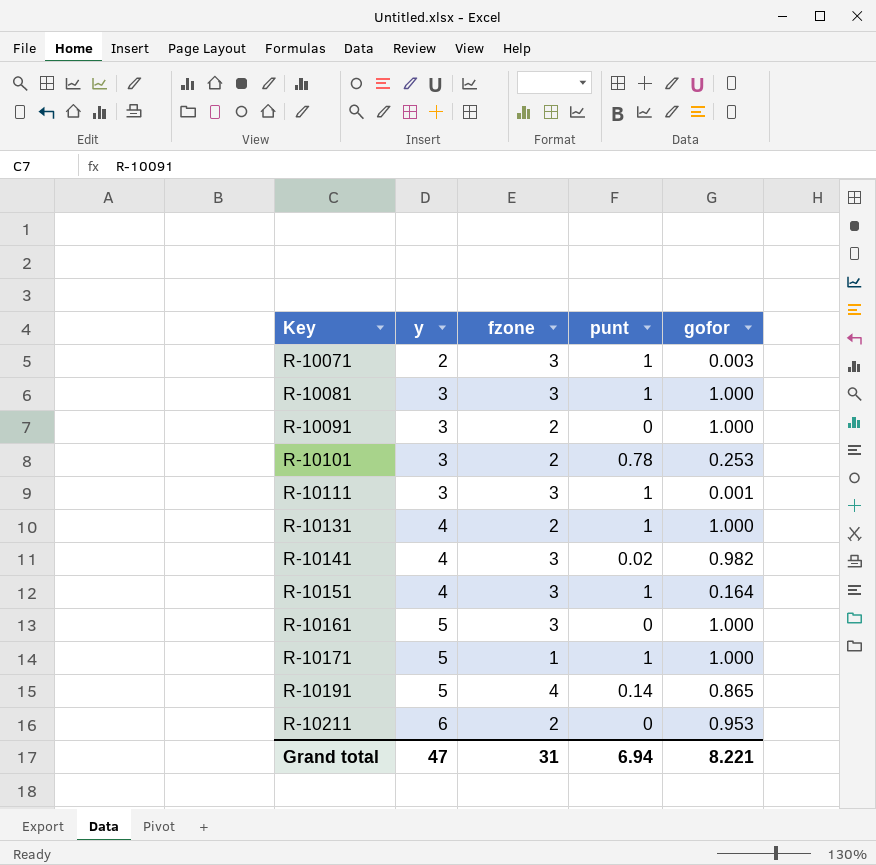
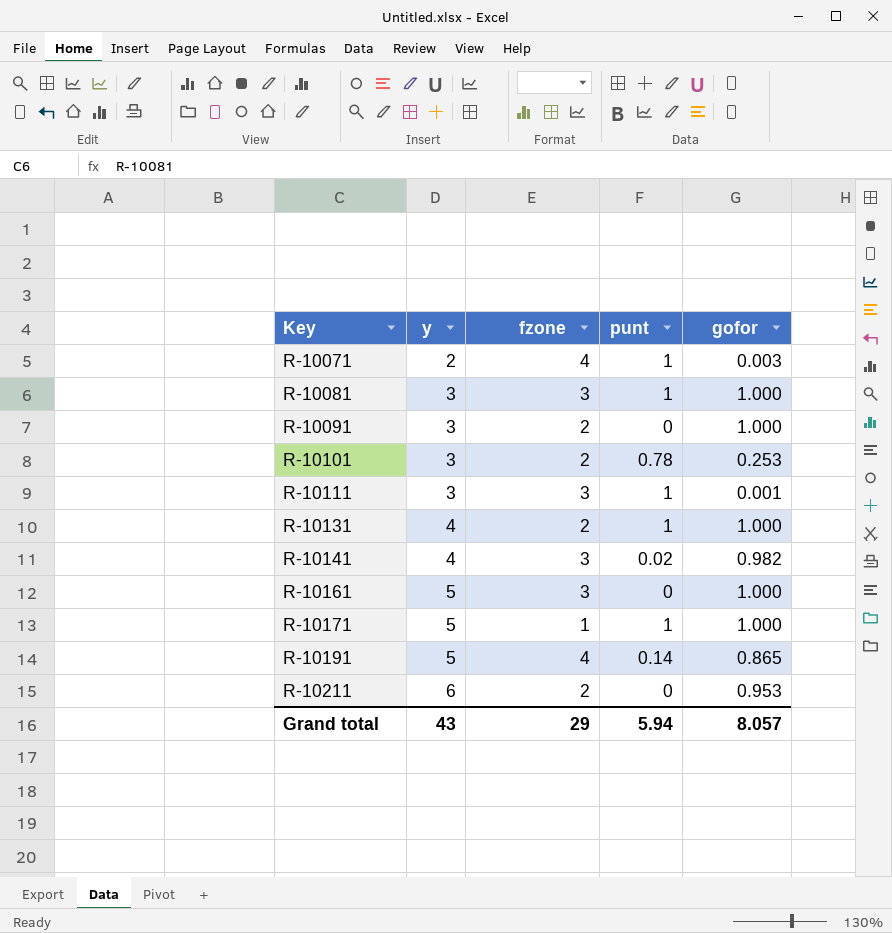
row R-10151: 4 | 3 | 1 | 0.164 -> none
R-10071 | fzone: 3 -> 4
Grand total | y: 47 -> 43
Grand total | fzone: 31 -> 29
Grand total | punt: 6.94 -> 5.94
Grand total | gofor: 8.221 -> 8.057

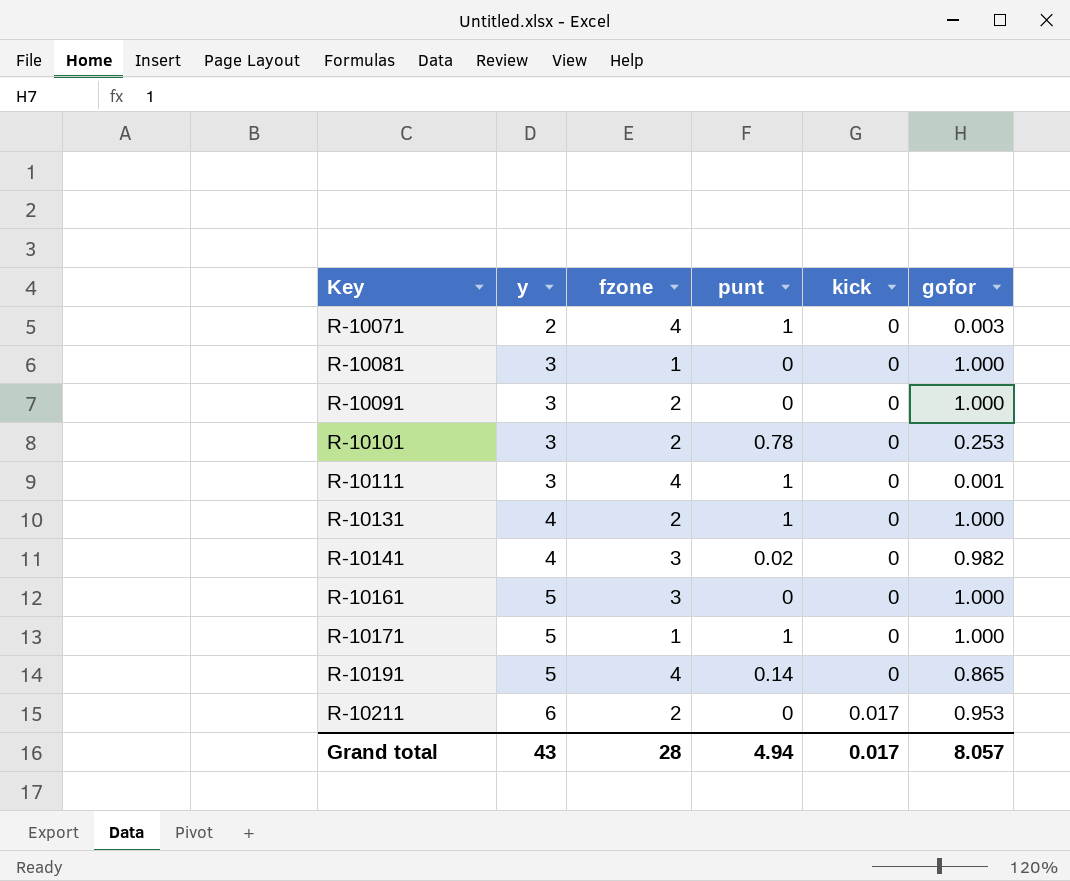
column kick | position: none -> 5
R-10081 | fzone: 3 -> 1
R-10081 | punt: 1 -> 0
R-10111 | fzone: 3 -> 4
Grand total | fzone: 29 -> 28
Grand total | punt: 5.94 -> 4.94

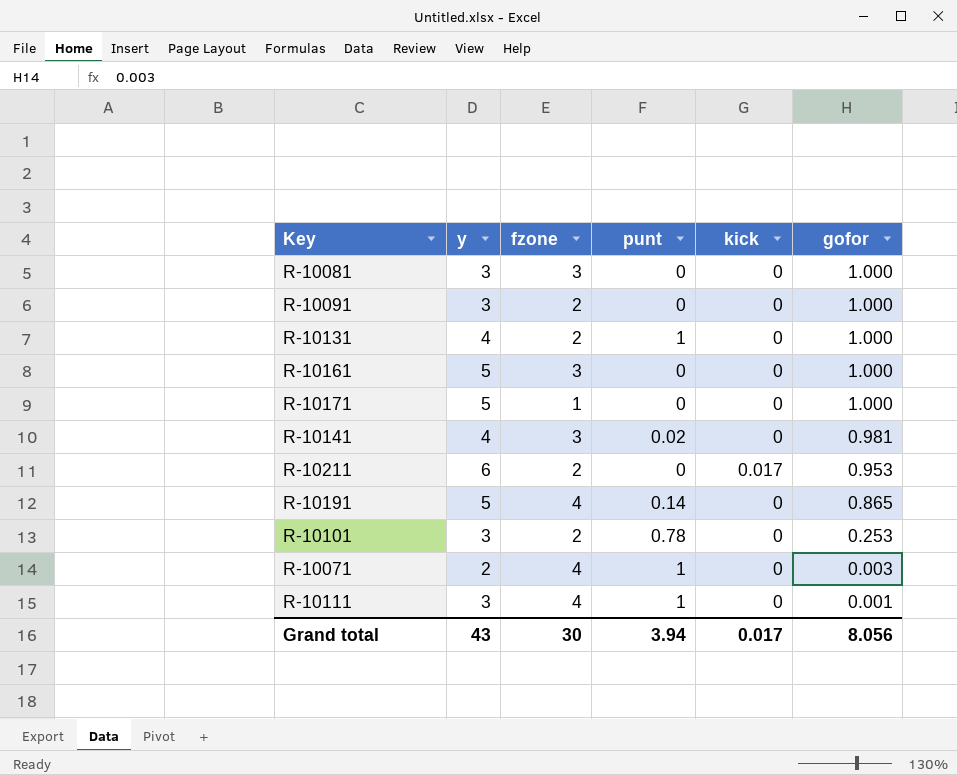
row order: Key ascending -> gofor descending
R-10081 | fzone: 1 -> 3
R-10171 | punt: 1 -> 0
R-10141 | gofor: 0.982 -> 0.981
Grand total | fzone: 28 -> 30
Grand total | punt: 4.94 -> 3.94
Grand total | gofor: 8.057 -> 8.056

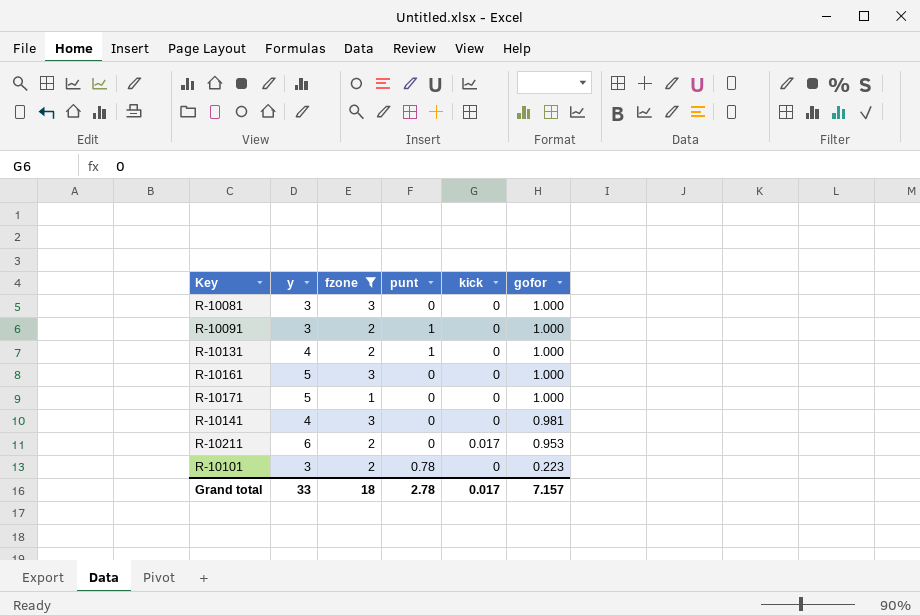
filter: none -> fzone != 4
R-10091 | punt: 0 -> 1
R-10141 | punt: 0.02 -> 0
R-10101 | gofor: 0.253 -> 0.223
Grand total | y: 43 -> 33
Grand total | fzone: 30 -> 18
Grand total | punt: 3.94 -> 2.78
Grand total | gofor: 8.056 -> 7.157

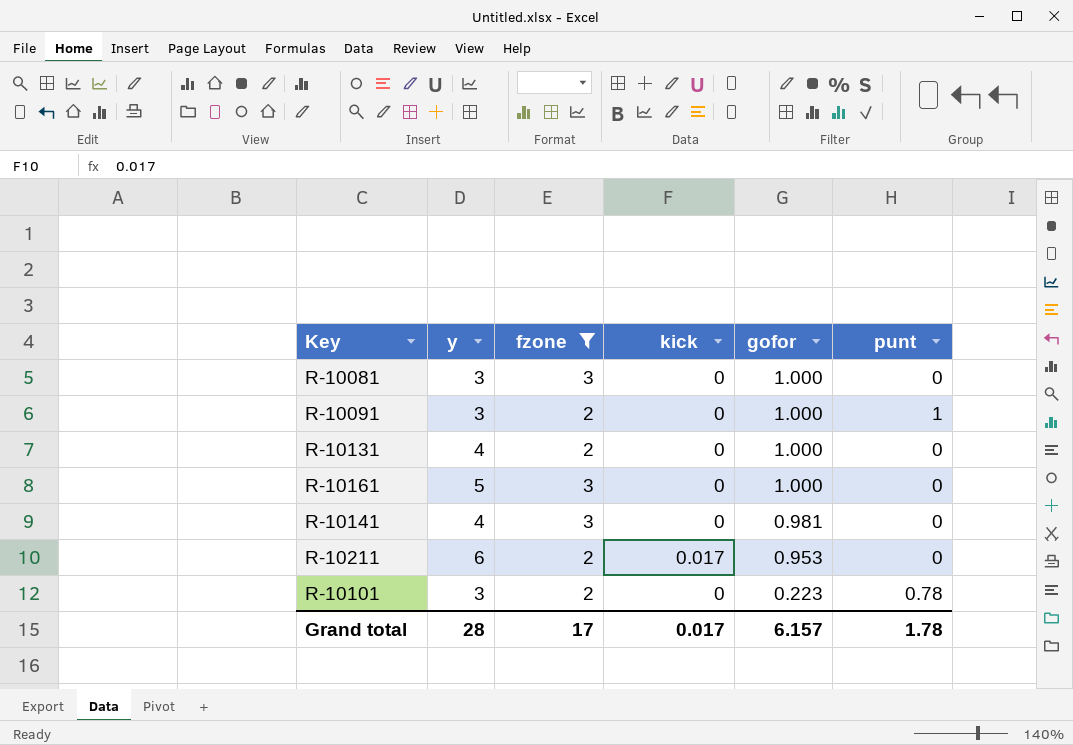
column punt | position: 4 -> 6
row R-10171: 5 | 1 | 0 | 0 | 1.000 -> none
R-10131 | punt: 1 -> 0
Grand total | y: 33 -> 28
Grand total | fzone: 18 -> 17
Grand total | gofor: 7.157 -> 6.157
Grand total | punt: 2.78 -> 1.78

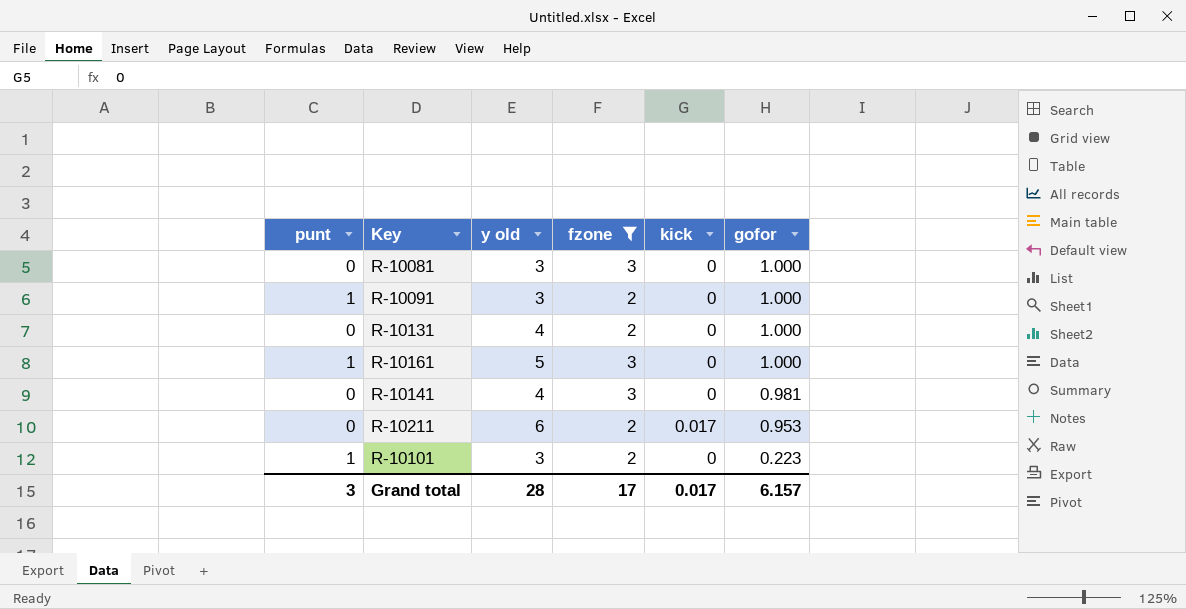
column punt | position: 6 -> 1
column name: y -> y old
R-10161 | punt: 0 -> 1
R-10101 | punt: 0.78 -> 1
Grand total | punt: 1.78 -> 3

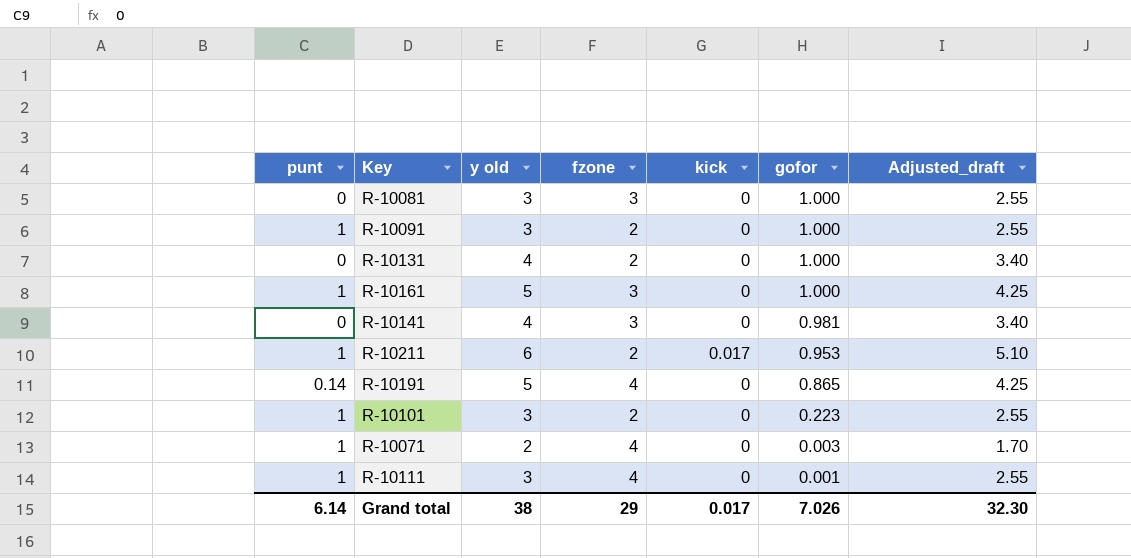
filter: fzone != 4 -> none
column Adjusted_draft | formula: none -> [y old] * 0.85
R-10211 | punt: 0 -> 1
Grand total | punt: 3 -> 6.14
Grand total | y old: 28 -> 38
Grand total | fzone: 17 -> 29
Grand total | gofor: 6.157 -> 7.026

